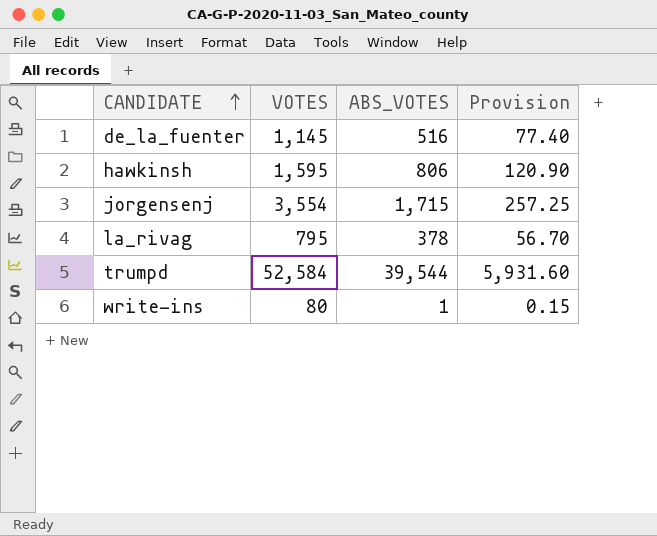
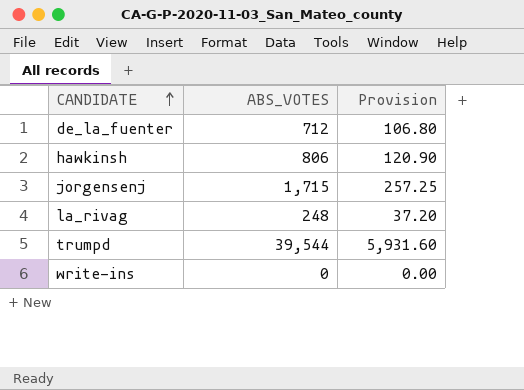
column VOTES | position: 2 -> none
de_la_fuenter | ABS_VOTES: 516 -> 712
de_la_fuenter | Provision: 77.40 -> 106.80
la_rivag | ABS_VOTES: 378 -> 248
la_rivag | Provision: 56.70 -> 37.20
write-ins | ABS_VOTES: 1 -> 0
write-ins | Provision: 0.15 -> 0.00

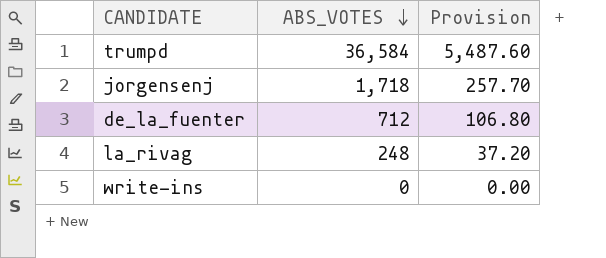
row order: CANDIDATE ascending -> ABS_VOTES descending
row hawkinsh: 806 | 120.90 -> none
trumpd | ABS_VOTES: 39,544 -> 36,584
trumpd | Provision: 5,931.60 -> 5,487.60
jorgensenj | ABS_VOTES: 1,715 -> 1,718
jorgensenj | Provision: 257.25 -> 257.70

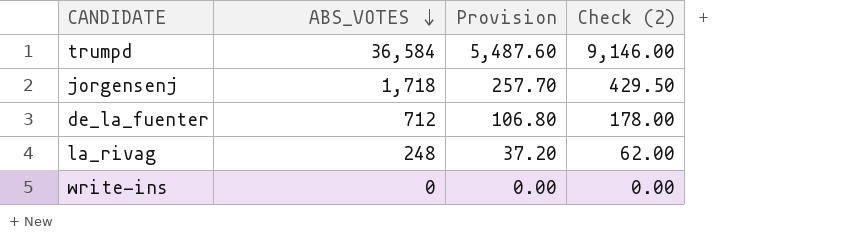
column Check (2) | formula: none -> [ABS_VOTES] * 0.25

